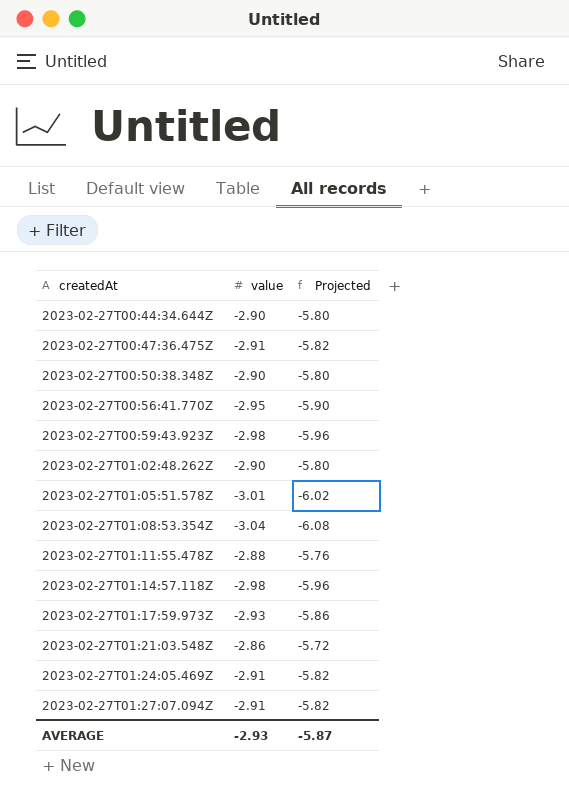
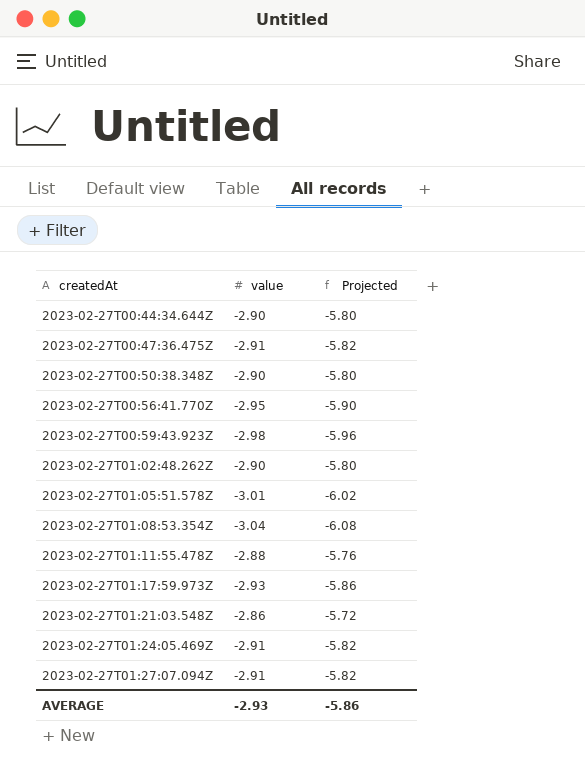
row 2023-02-27T01:14:57.118Z: -2.98 | -5.96 -> none
AVERAGE | Projected: -5.87 -> -5.86

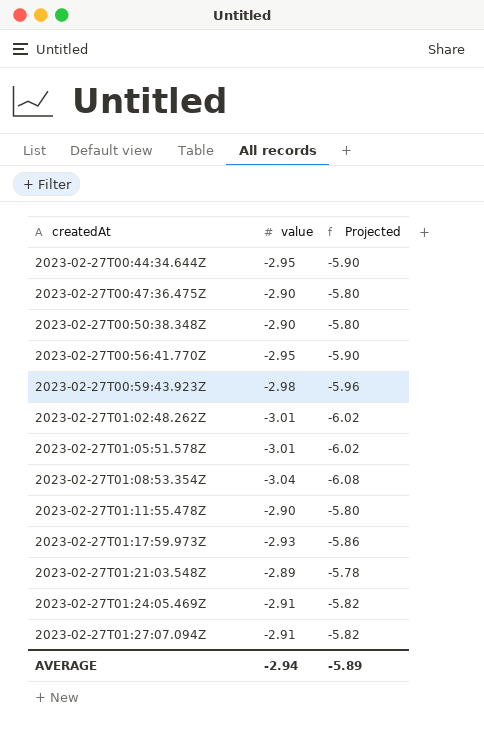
2023-02-27T00:44:34.644Z | value: -2.90 -> -2.95
2023-02-27T00:44:34.644Z | Projected: -5.80 -> -5.90
2023-02-27T00:47:36.475Z | value: -2.91 -> -2.90
2023-02-27T00:47:36.475Z | Projected: -5.82 -> -5.80
2023-02-27T01:02:48.262Z | value: -2.90 -> -3.01
2023-02-27T01:02:48.262Z | Projected: -5.80 -> -6.02
2023-02-27T01:11:55.478Z | value: -2.88 -> -2.90
2023-02-27T01:11:55.478Z | Projected: -5.76 -> -5.80
2023-02-27T01:21:03.548Z | value: -2.86 -> -2.89
2023-02-27T01:21:03.548Z | Projected: -5.72 -> -5.78
AVERAGE | value: -2.93 -> -2.94
AVERAGE | Projected: -5.86 -> -5.89

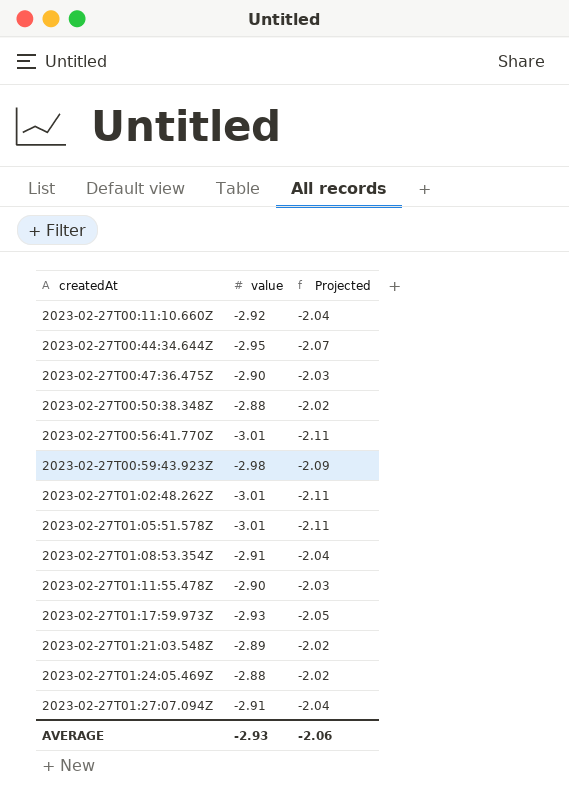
column Projected | formula: [value] * 2 -> [value] * 0.7
row 2023-02-27T00:11:10.660Z: none -> -2.92 | -2.04
2023-02-27T00:50:38.348Z | value: -2.90 -> -2.88
2023-02-27T00:56:41.770Z | value: -2.95 -> -3.01
2023-02-27T01:08:53.354Z | value: -3.04 -> -2.91
2023-02-27T01:24:05.469Z | value: -2.91 -> -2.88
AVERAGE | value: -2.94 -> -2.93
AVERAGE | Projected: -5.89 -> -2.06

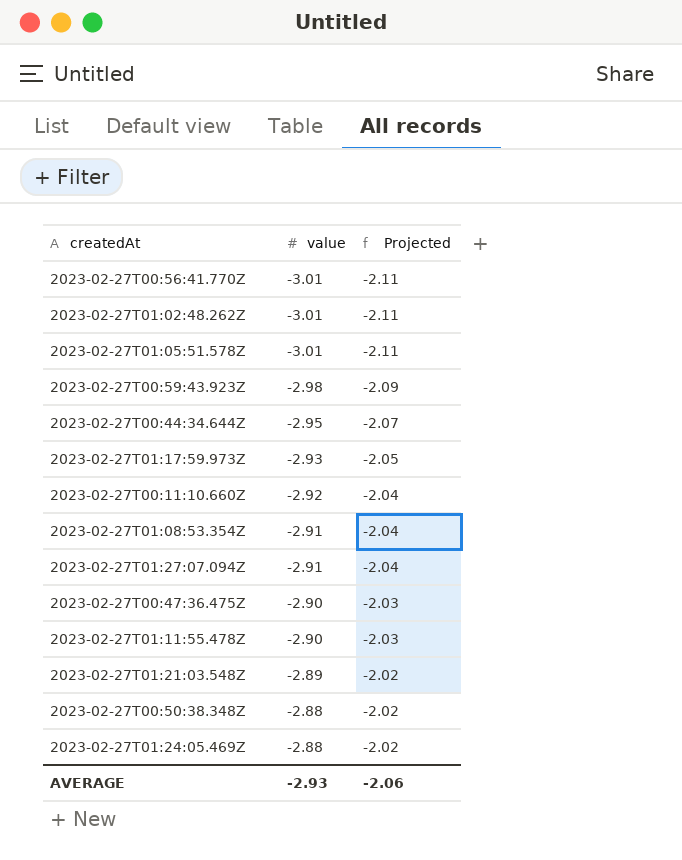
row order: createdAt ascending -> value ascending

